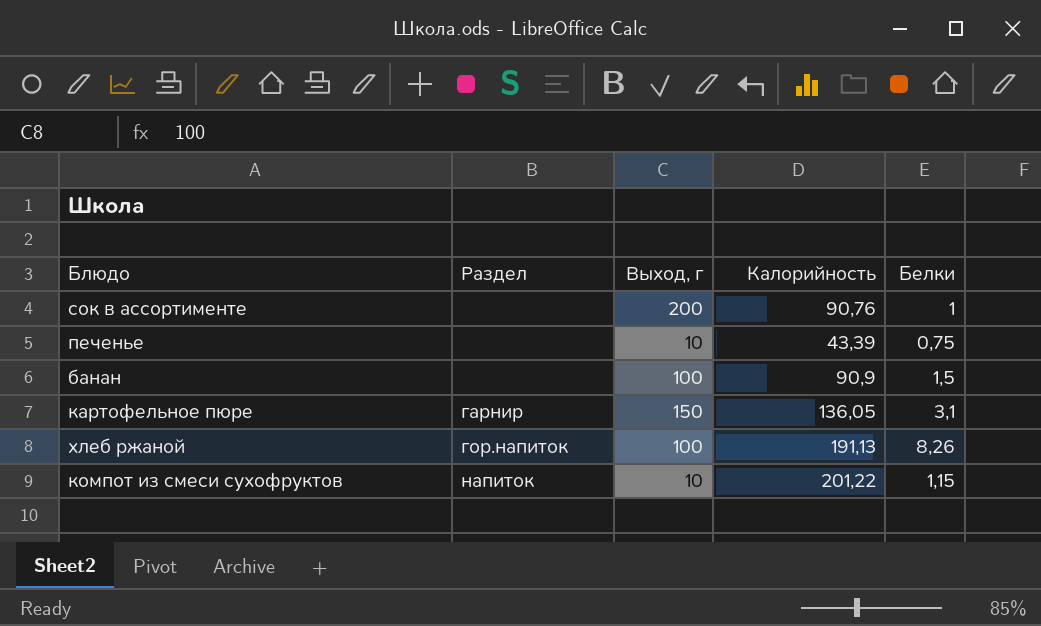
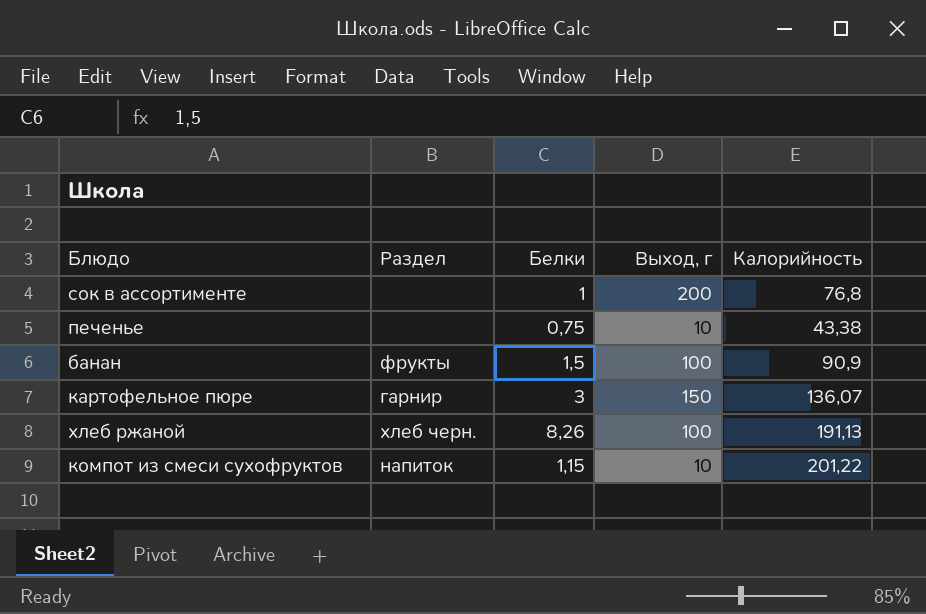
column Белки | position: 5 -> 3
сок в ассортименте | Калорийность: 90,76 -> 76,8
печенье | Калорийность: 43,39 -> 43,38
банан | Раздел: none -> фрукты
картофельное пюре | Белки: 3,1 -> 3
картофельное пюре | Калорийность: 136,05 -> 136,07
хлеб ржаной | Раздел: гор.напиток -> хлеб черн.

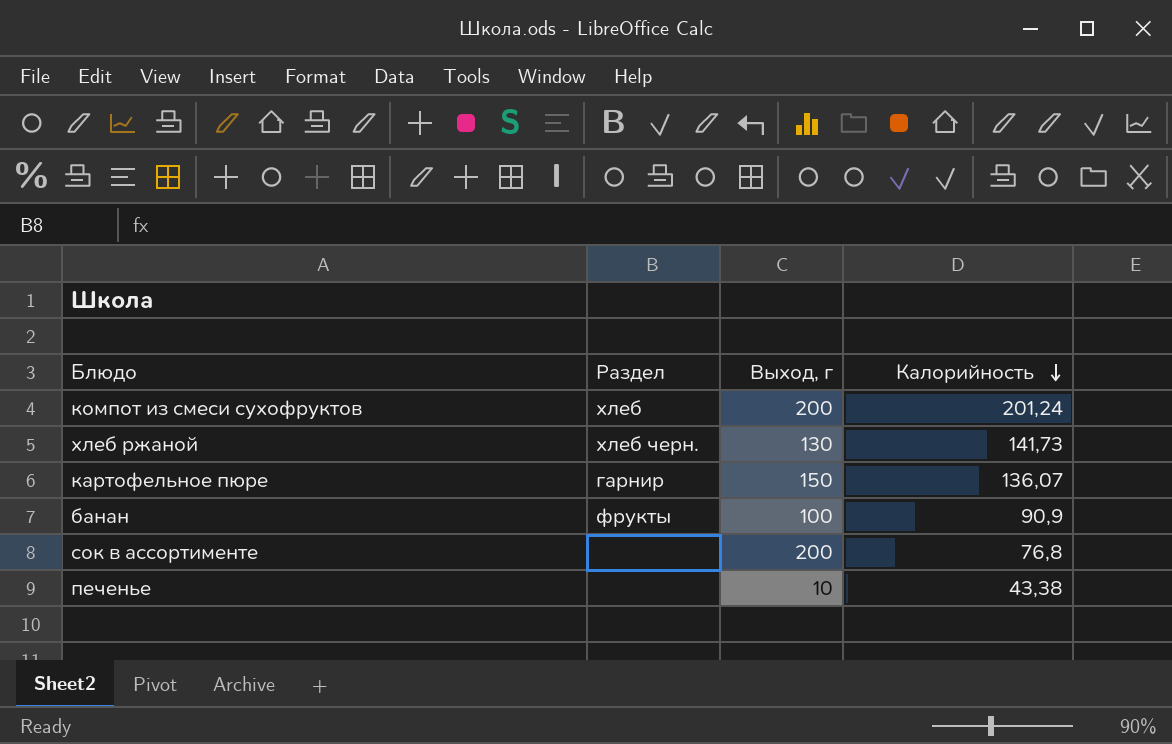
row order: none -> Калорийность descending
column Белки | position: 3 -> none
компот из смеси сухофруктов | Раздел: напиток -> хлеб
компот из смеси сухофруктов | Выход, г: 10 -> 200
компот из смеси сухофруктов | Калорийность: 201,22 -> 201,24
хлеб ржаной | Выход, г: 100 -> 130
хлеб ржаной | Калорийность: 191,13 -> 141,73

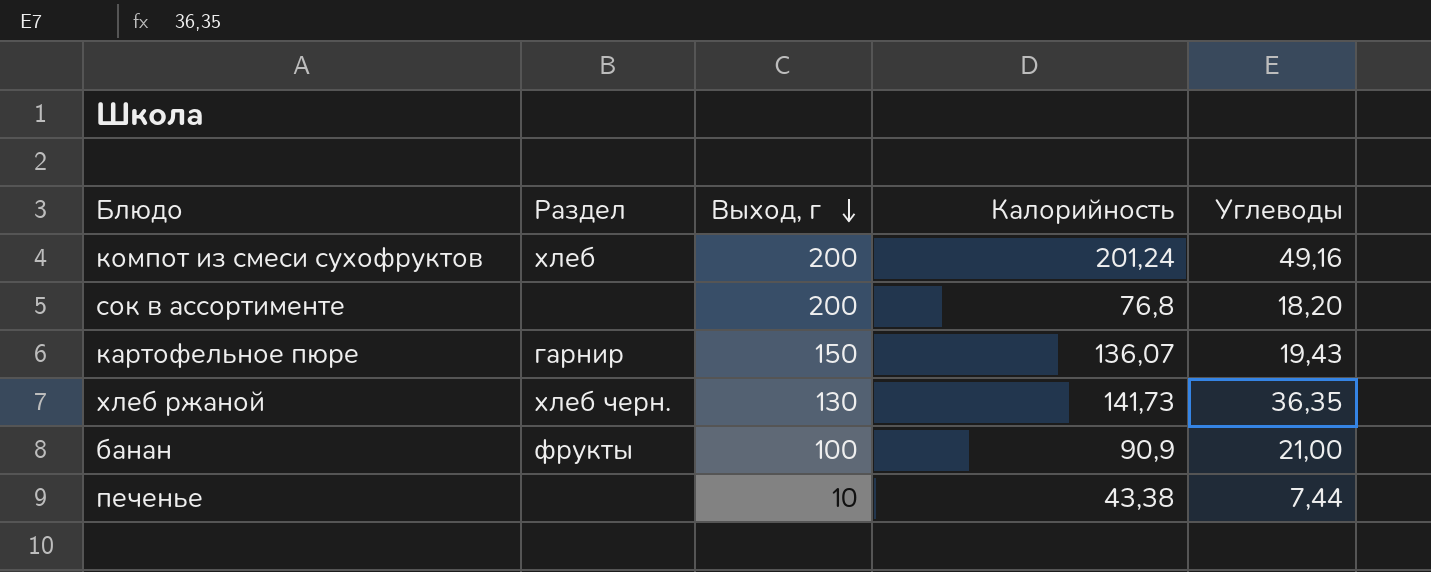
row order: Калорийность descending -> Выход, г descending
column Углеводы | position: none -> 5

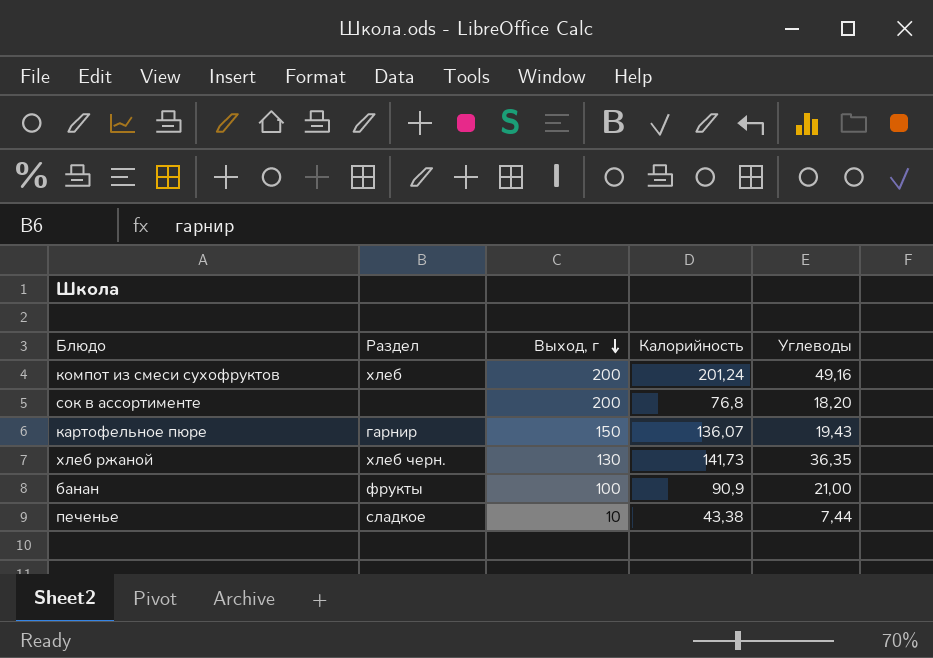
печенье | Раздел: none -> сладкое

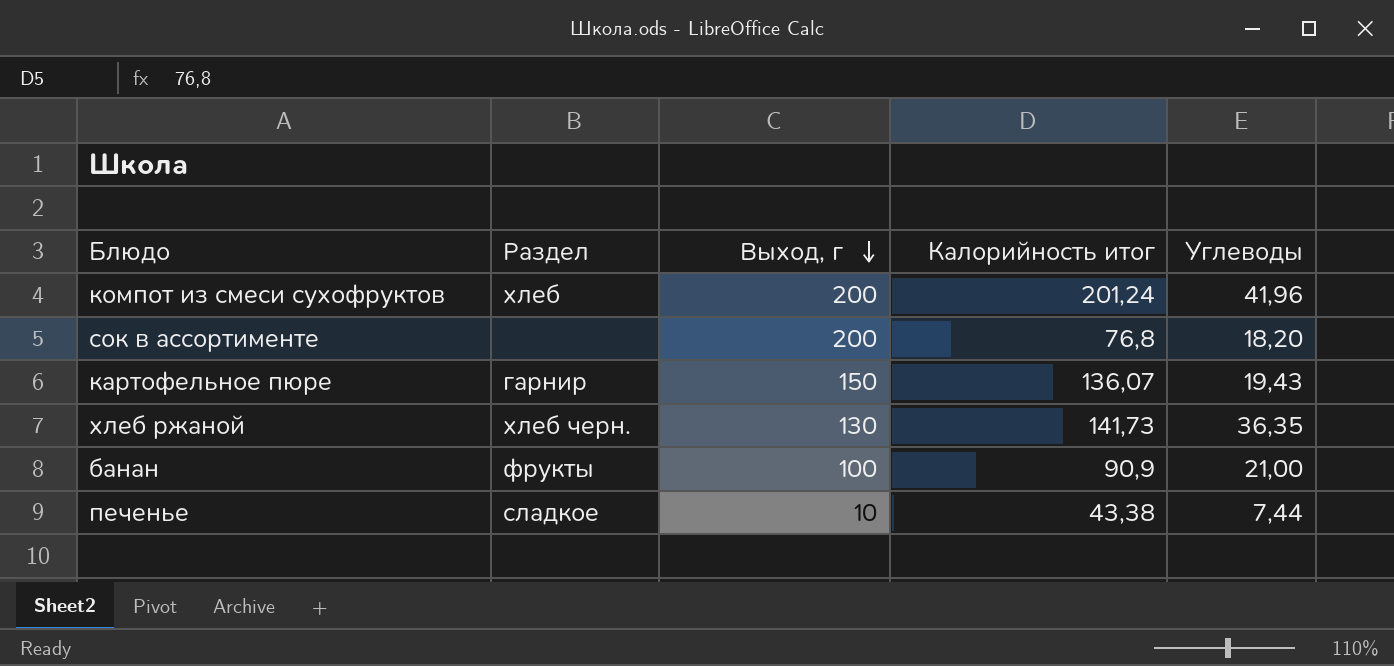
column name: Калорийность -> Калорийность итог
компот из смеси сухофруктов | Углеводы: 49,16 -> 41,96

